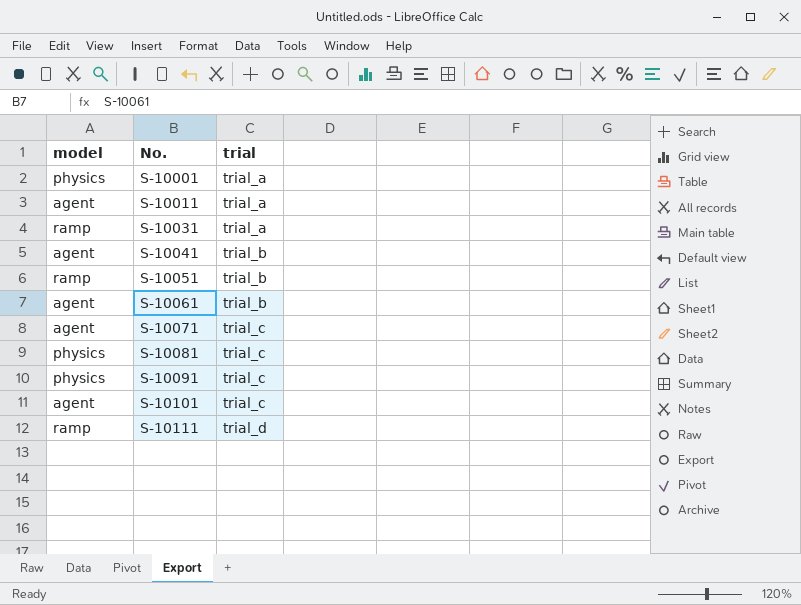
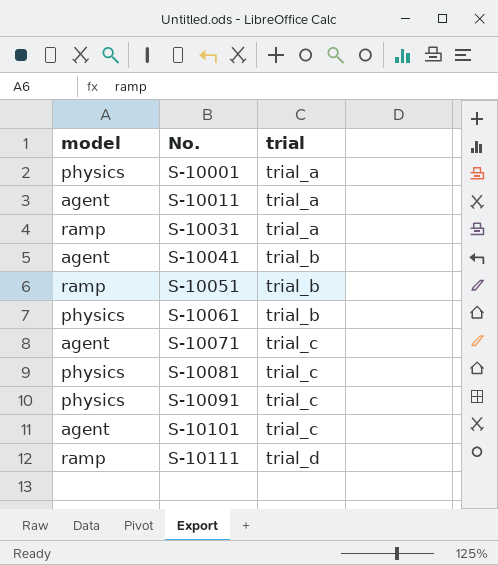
S-10061 | model: agent -> physics

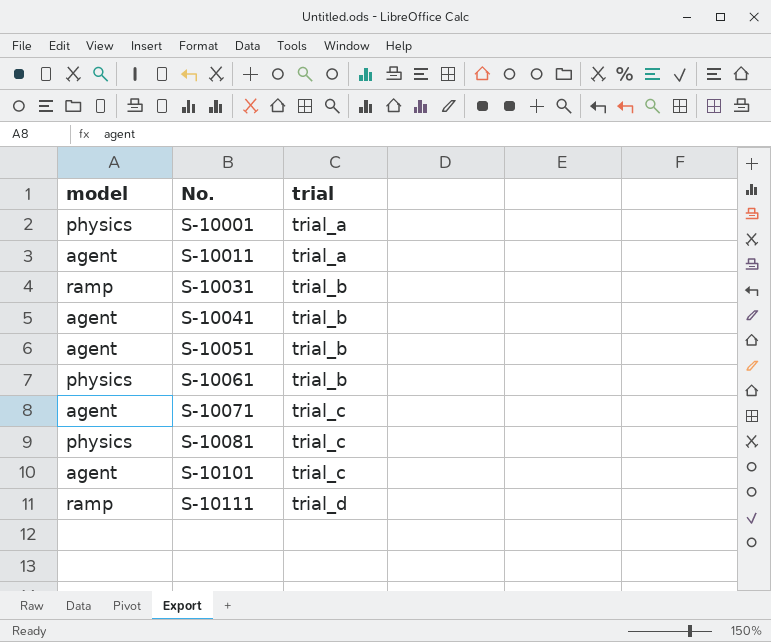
row S-10091: physics | trial_c -> none
S-10031 | trial: trial_a -> trial_b
S-10051 | model: ramp -> agent

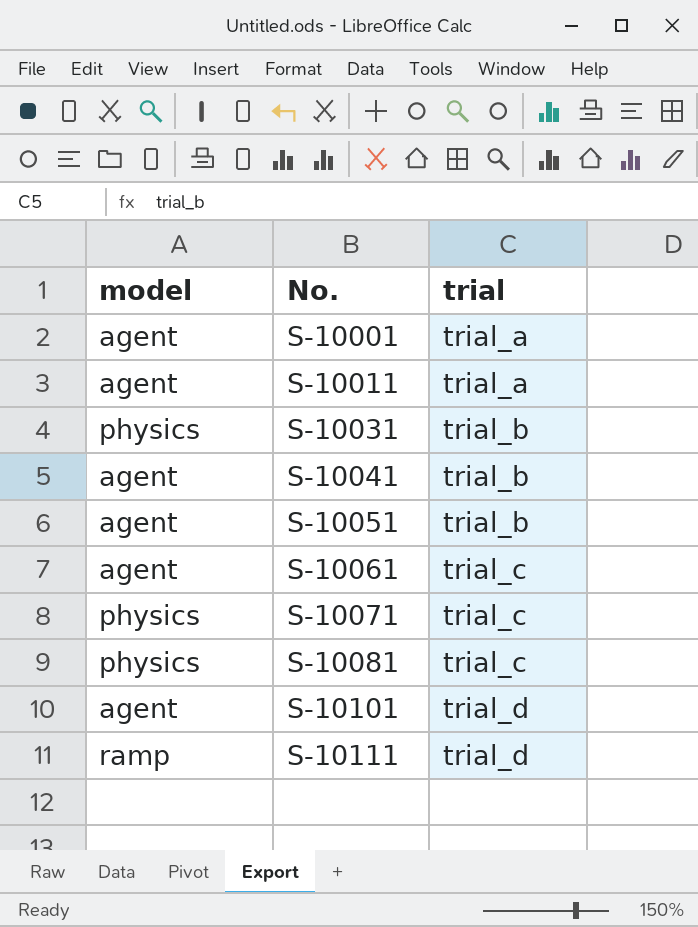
S-10001 | model: physics -> agent
S-10031 | model: ramp -> physics
S-10061 | model: physics -> agent
S-10061 | trial: trial_b -> trial_c
S-10071 | model: agent -> physics
S-10101 | trial: trial_c -> trial_d

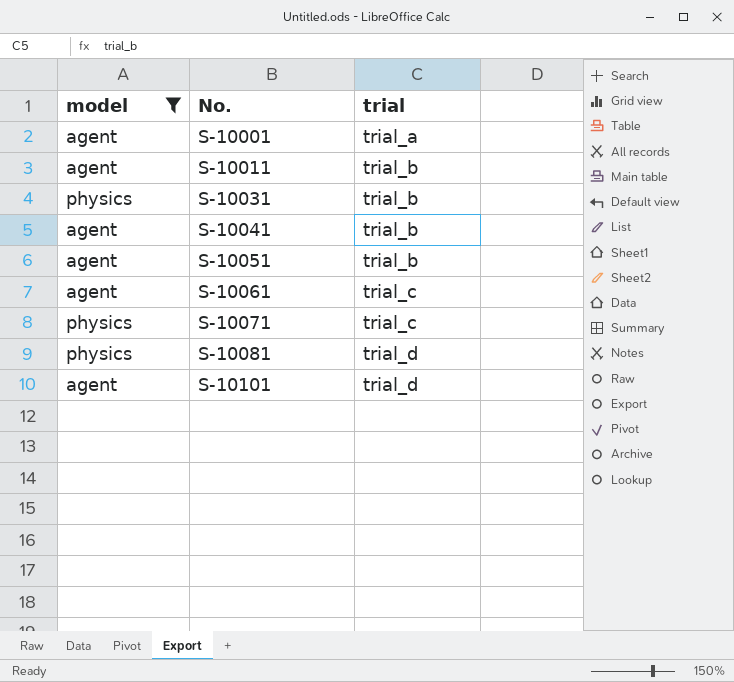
filter: none -> model != ramp
S-10011 | trial: trial_a -> trial_b
S-10081 | trial: trial_c -> trial_d

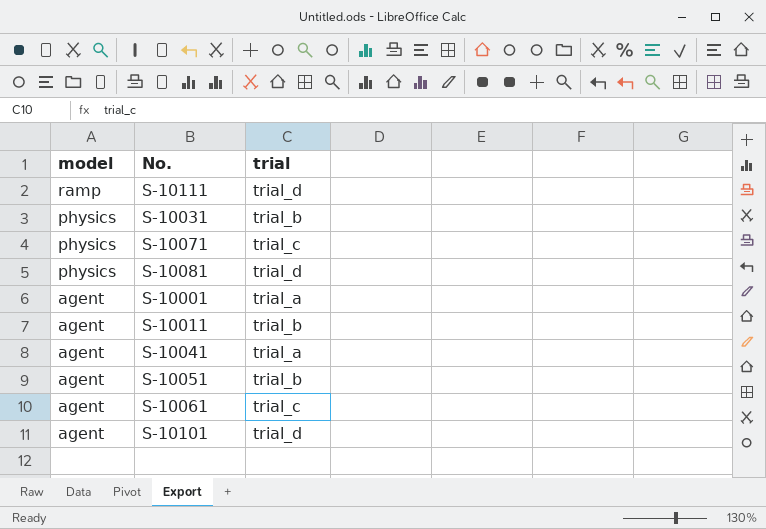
filter: model != ramp -> none
row order: No. ascending -> model descending
S-10041 | trial: trial_b -> trial_a

